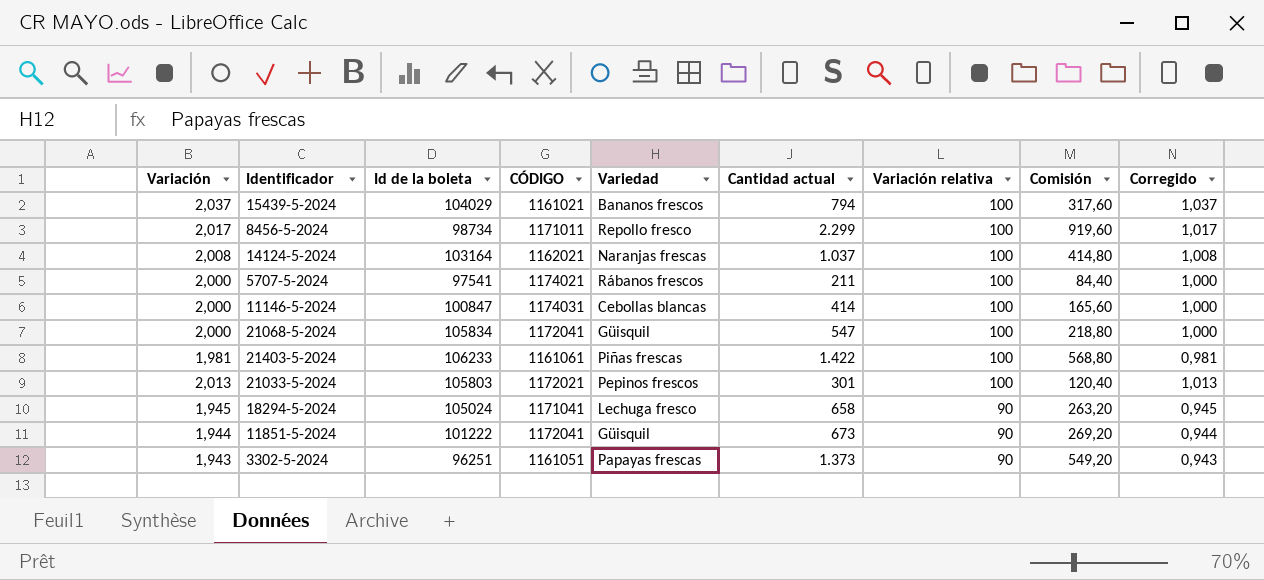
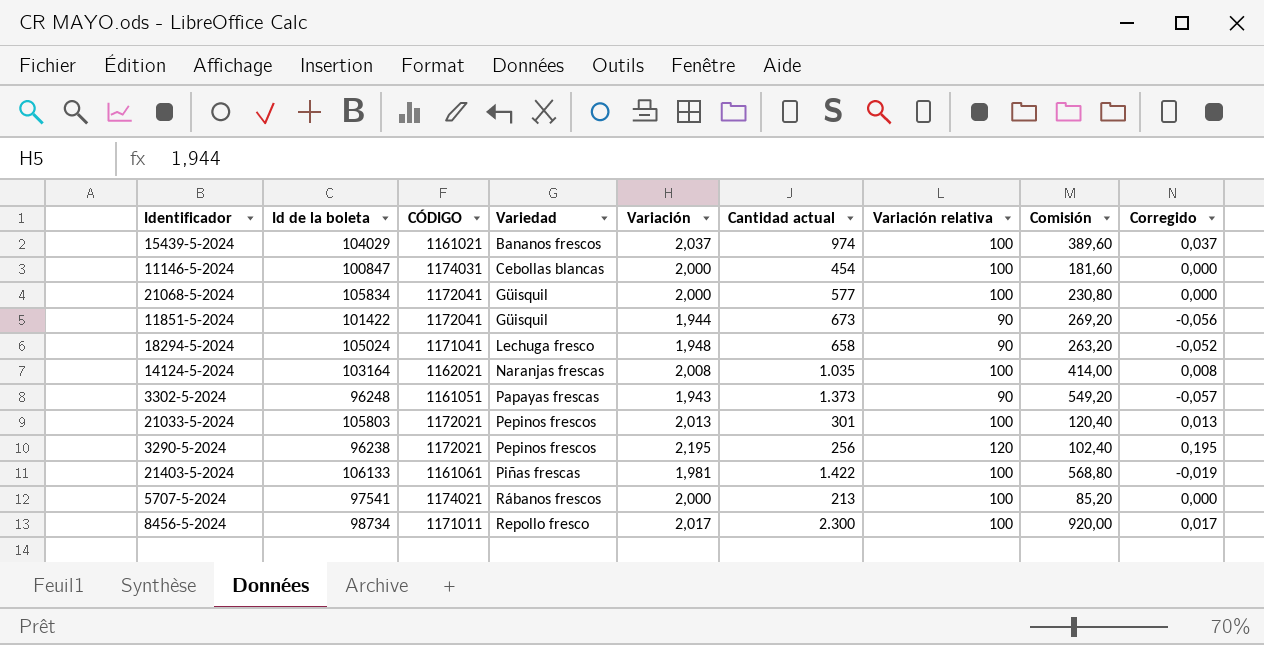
row order: Variación relativa descending -> Variedad ascending
column Variación | position: 1 -> 5
column Corregido | formula: [Variación] - 1 -> [Variación] - 2
15439-5-2024 | Cantidad actual: 794 -> 974
15439-5-2024 | Comisión: 317,60 -> 389,60
11146-5-2024 | Cantidad actual: 414 -> 454
11146-5-2024 | Comisión: 165,60 -> 181,60
21068-5-2024 | Cantidad actual: 547 -> 577
21068-5-2024 | Comisión: 218,80 -> 230,80
11851-5-2024 | Id de la boleta: 101222 -> 101422
18294-5-2024 | Variación: 1,945 -> 1,948
14124-5-2024 | Cantidad actual: 1.037 -> 1.035
14124-5-2024 | Comisión: 414,80 -> 414,00
3302-5-2024 | Id de la boleta: 96251 -> 96248
row 3290-5-2024: none -> 96238 | 1172021 | Pepinos frescos | 2,195 | 256 | 120 | 102,40 | 0,195
21403-5-2024 | Id de la boleta: 106233 -> 106133
5707-5-2024 | Cantidad actual: 211 -> 213
5707-5-2024 | Comisión: 84,40 -> 85,20
8456-5-2024 | Cantidad actual: 2.299 -> 2.300
8456-5-2024 | Comisión: 919,60 -> 920,00

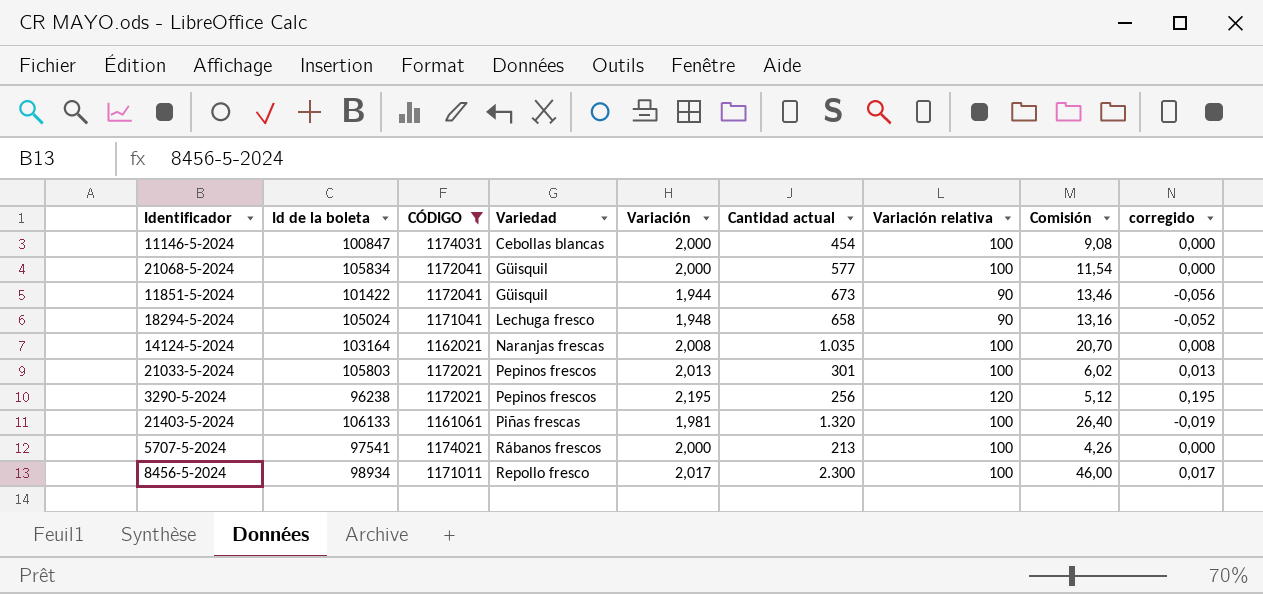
filter: none -> CÓDIGO >= 1161061
column Comisión | formula: [Cantidad actual] * 0,4 -> [Cantidad actual] * 0,02
column name: Corregido -> corregido
21403-5-2024 | Cantidad actual: 1.422 -> 1.320
8456-5-2024 | Id de la boleta: 98734 -> 98934

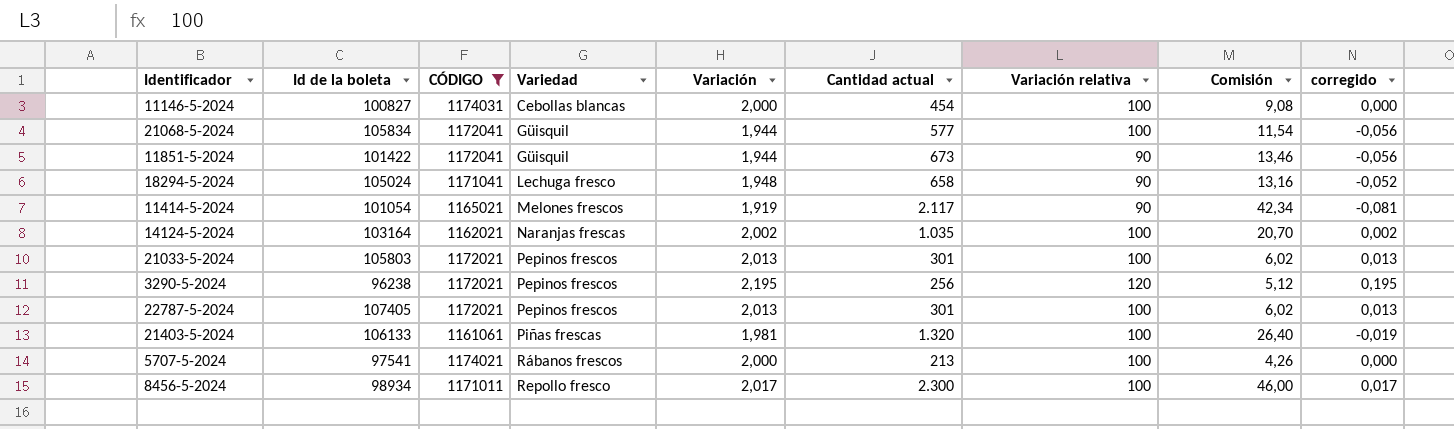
11146-5-2024 | Id de la boleta: 100847 -> 100827
21068-5-2024 | Variación: 2,000 -> 1,944
21068-5-2024 | corregido: 0,000 -> -0,056
row 11414-5-2024: none -> 101054 | 1165021 | Melones frescos | 1,919 | 2.117 | 90 | 42,34 | -0,081
14124-5-2024 | Variación: 2,008 -> 2,002
14124-5-2024 | corregido: 0,008 -> 0,002
row 22787-5-2024: none -> 107405 | 1172021 | Pepinos frescos | 2,013 | 301 | 100 | 6,02 | 0,013

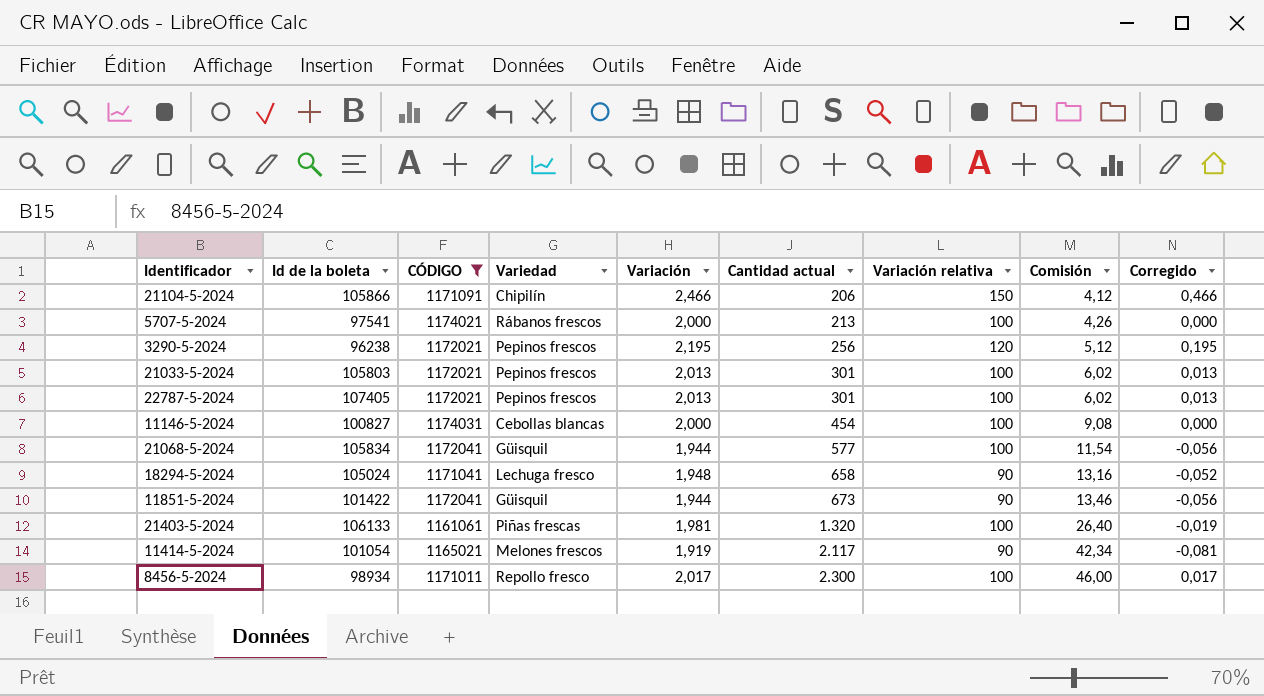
row order: Variedad ascending -> Cantidad actual ascending
column name: corregido -> Corregido
row 14124-5-2024: 103164 | 1162021 | Naranjas frescas | 2,002 | 1.035 | 100 | 20,70 | 0,002 -> none
row 21104-5-2024: none -> 105866 | 1171091 | Chipilín | 2,466 | 206 | 150 | 4,12 | 0,466

